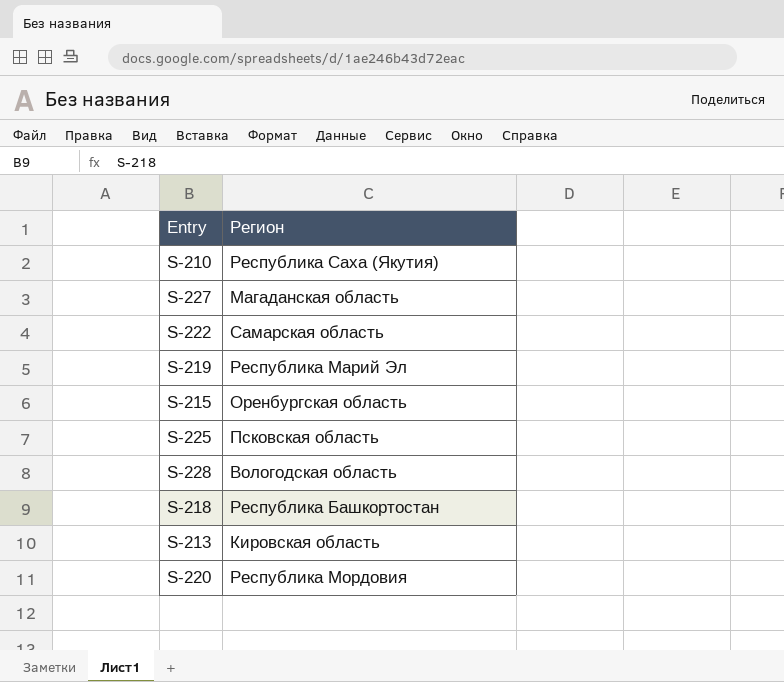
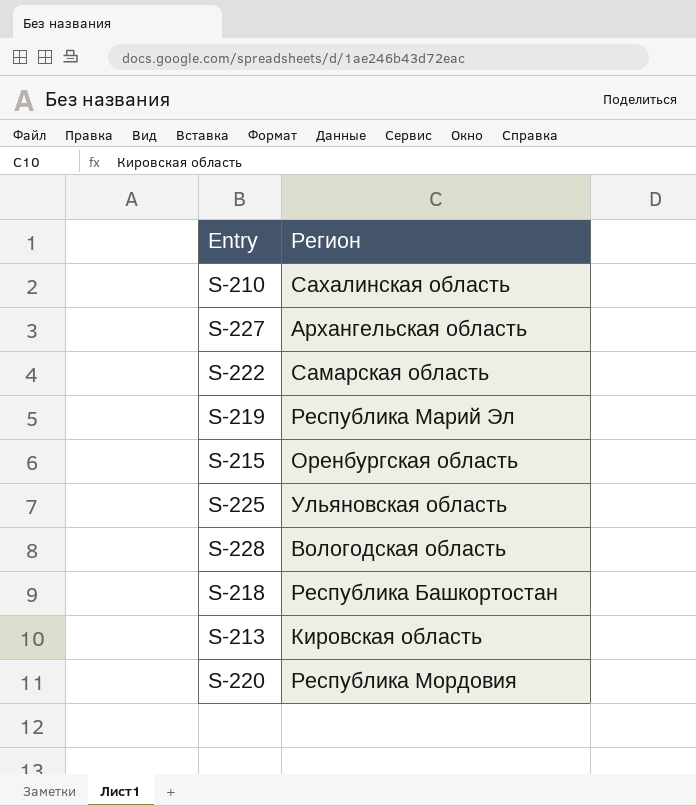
S-210 | Регион: Республика Саха (Якутия) -> Сахалинская область
S-227 | Регион: Магаданская область -> Архангельская область
S-225 | Регион: Псковская область -> Ульяновская область

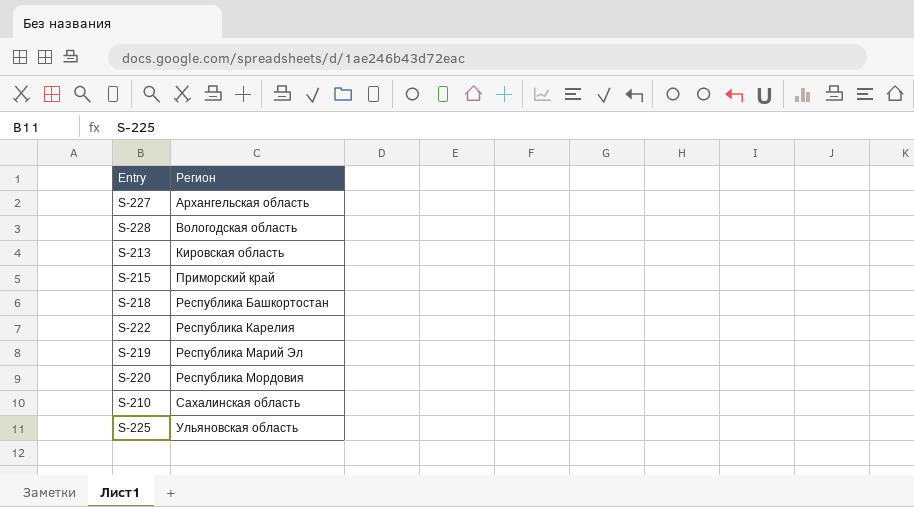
row order: none -> Регион ascending
S-215 | Регион: Оренбургская область -> Приморский край
S-222 | Регион: Самарская область -> Республика Карелия

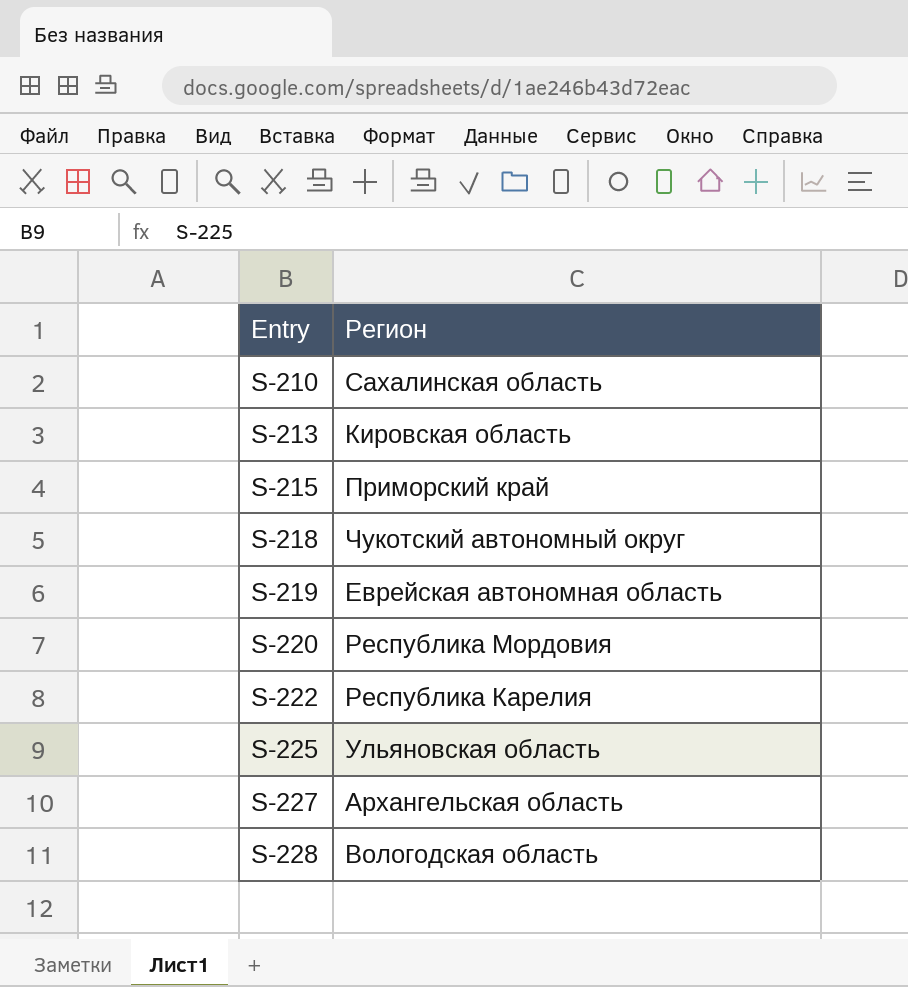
row order: Регион ascending -> Entry ascending
S-218 | Регион: Республика Башкортостан -> Чукотский автономный округ
S-219 | Регион: Республика Марий Эл -> Еврейская автономная область

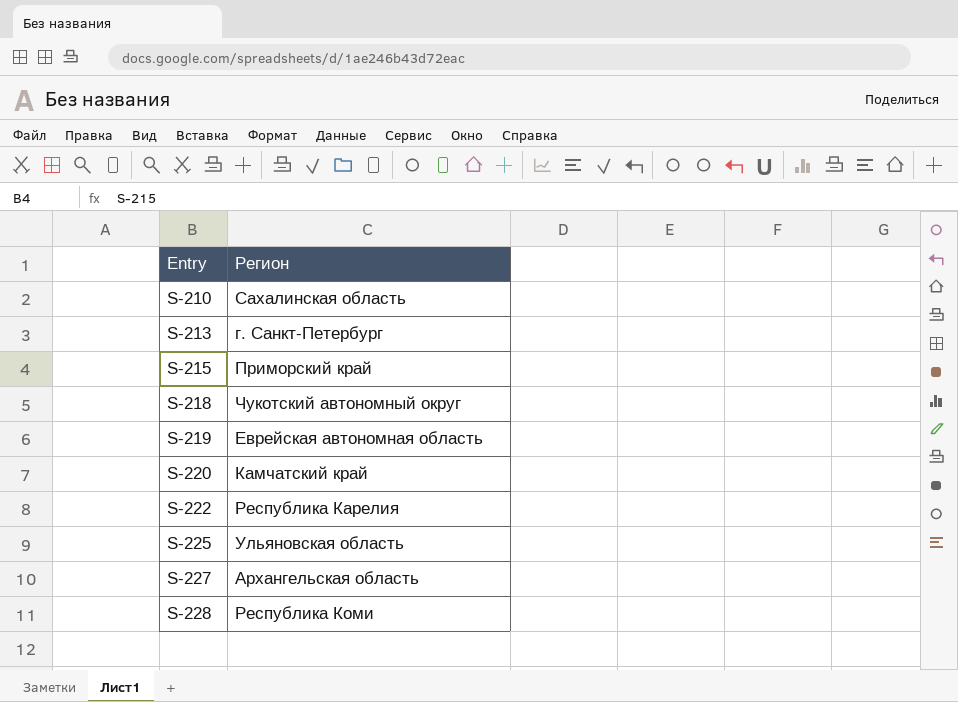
S-213 | Регион: Кировская область -> г. Санкт-Петербург
S-220 | Регион: Республика Мордовия -> Камчатский край
S-228 | Регион: Вологодская область -> Республика Коми

